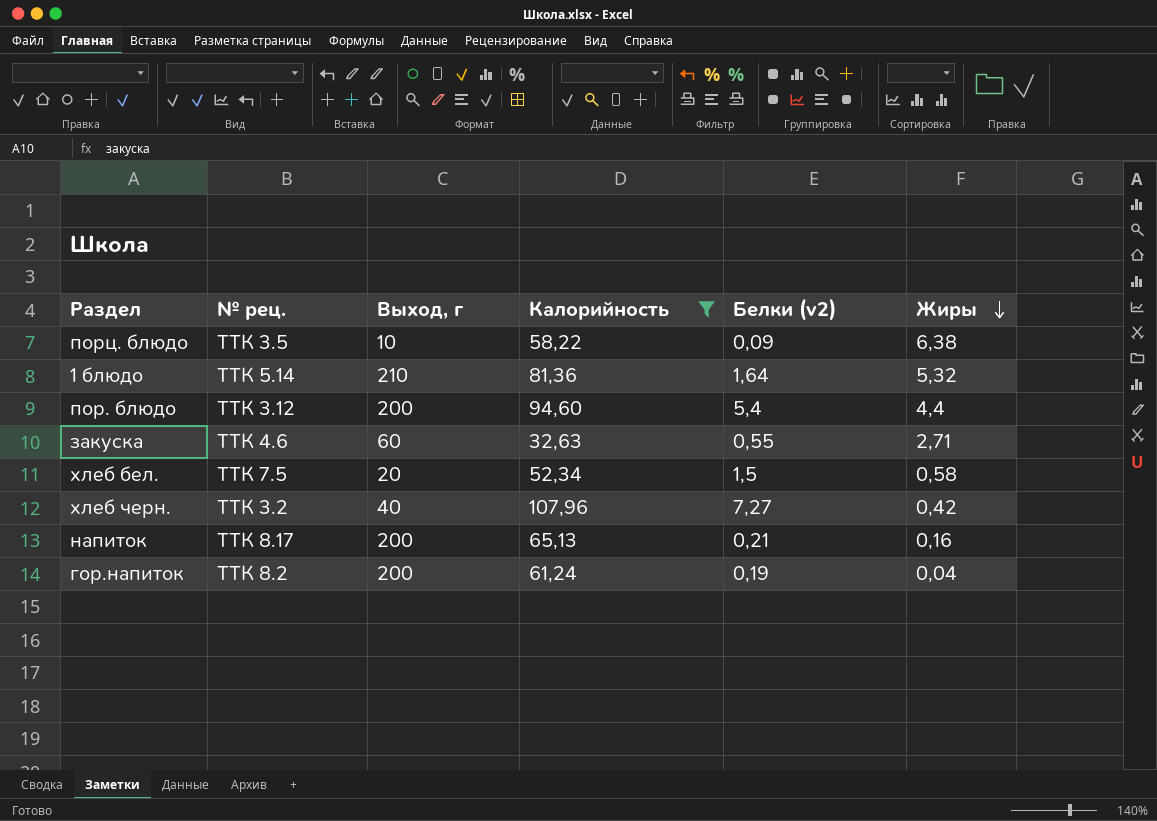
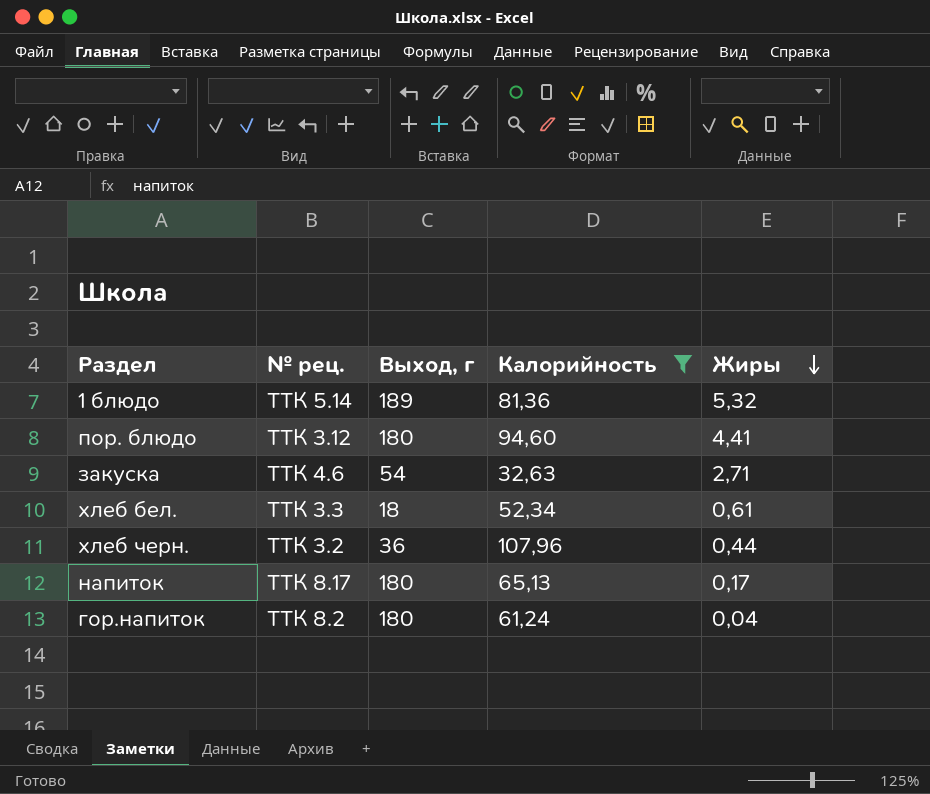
column Белки (v2) | position: 5 -> none
row порц. блюдо: ТТК 3.5 | 10 | 58,22 | 0,09 | 6,38 -> none
1 блюдо | Выход, г: 210 -> 189
пор. блюдо | Выход, г: 200 -> 180
пор. блюдо | Жиры: 4,4 -> 4,41
закуска | Выход, г: 60 -> 54
хлеб бел. | № рец.: ТТК 7.5 -> ТТК 3.3
хлеб бел. | Выход, г: 20 -> 18
хлеб бел. | Жиры: 0,58 -> 0,61
хлеб черн. | Выход, г: 40 -> 36
хлеб черн. | Жиры: 0,42 -> 0,44
напиток | Выход, г: 200 -> 180
напиток | Жиры: 0,16 -> 0,17
гор.напиток | Выход, г: 200 -> 180

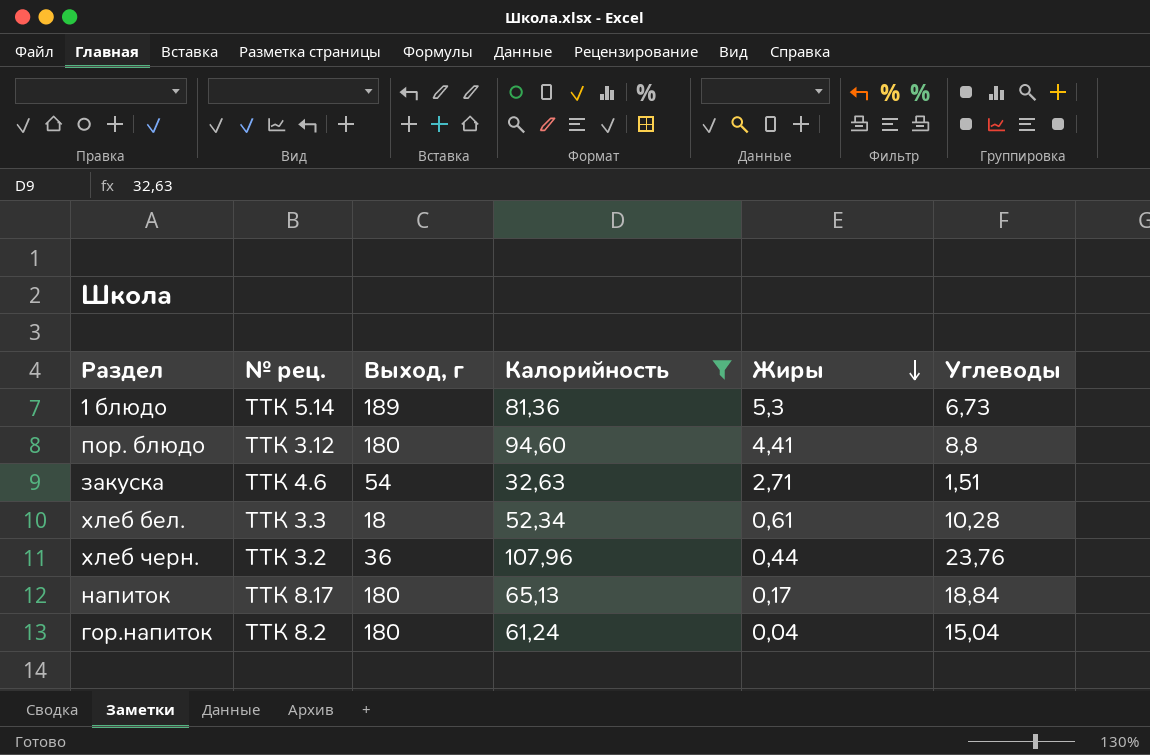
column Углеводы | position: none -> 6
1 блюдо | Жиры: 5,32 -> 5,3

